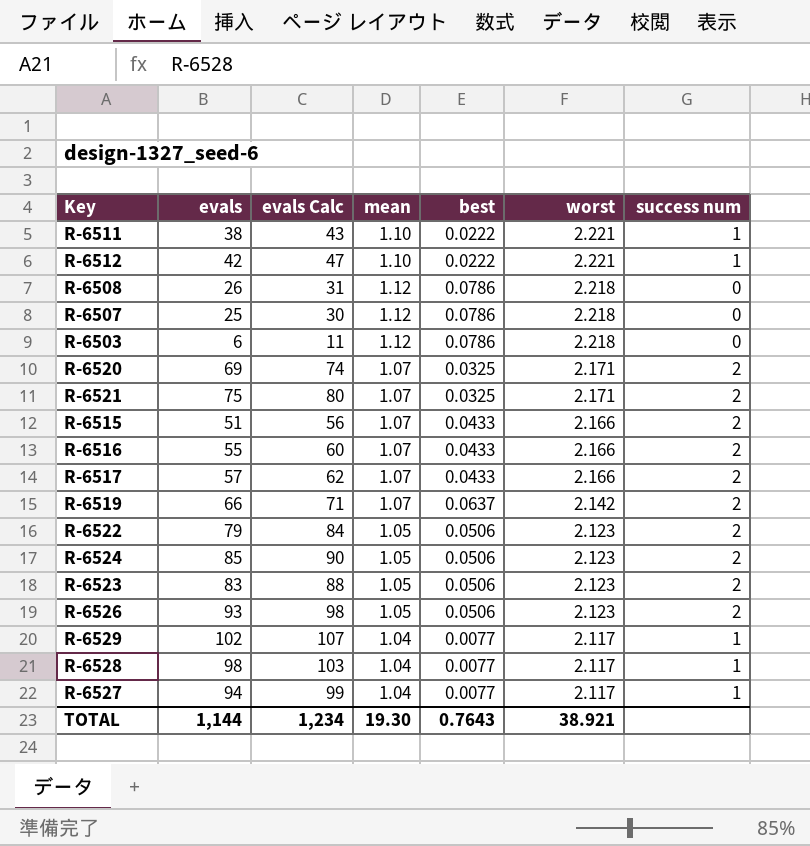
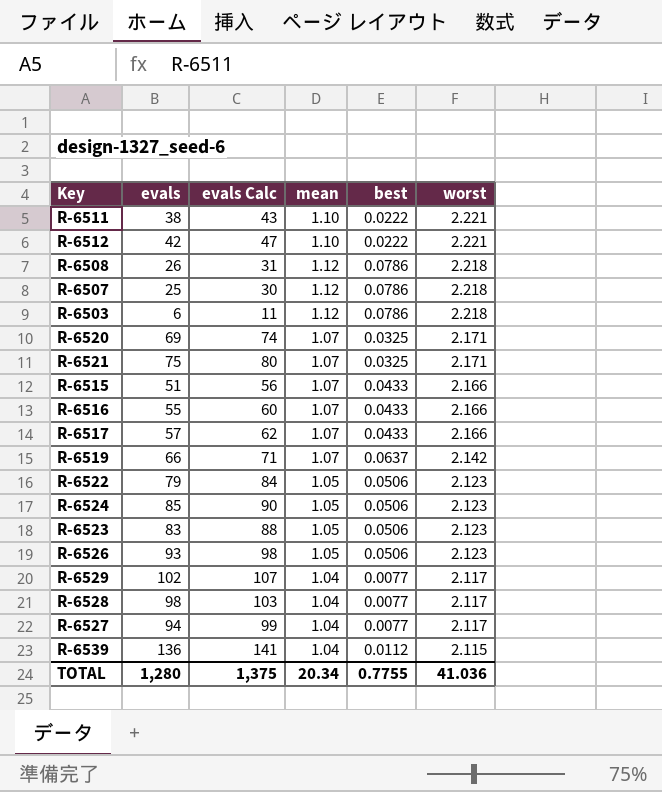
column success num | position: 7 -> none
row R-6539: none -> 136 | 141 | 1.04 | 0.0112 | 2.115
TOTAL | evals: 1,144 -> 1,280
TOTAL | evals Calc: 1,234 -> 1,375
TOTAL | mean: 19.30 -> 20.34
TOTAL | best: 0.7643 -> 0.7755
TOTAL | worst: 38.921 -> 41.036

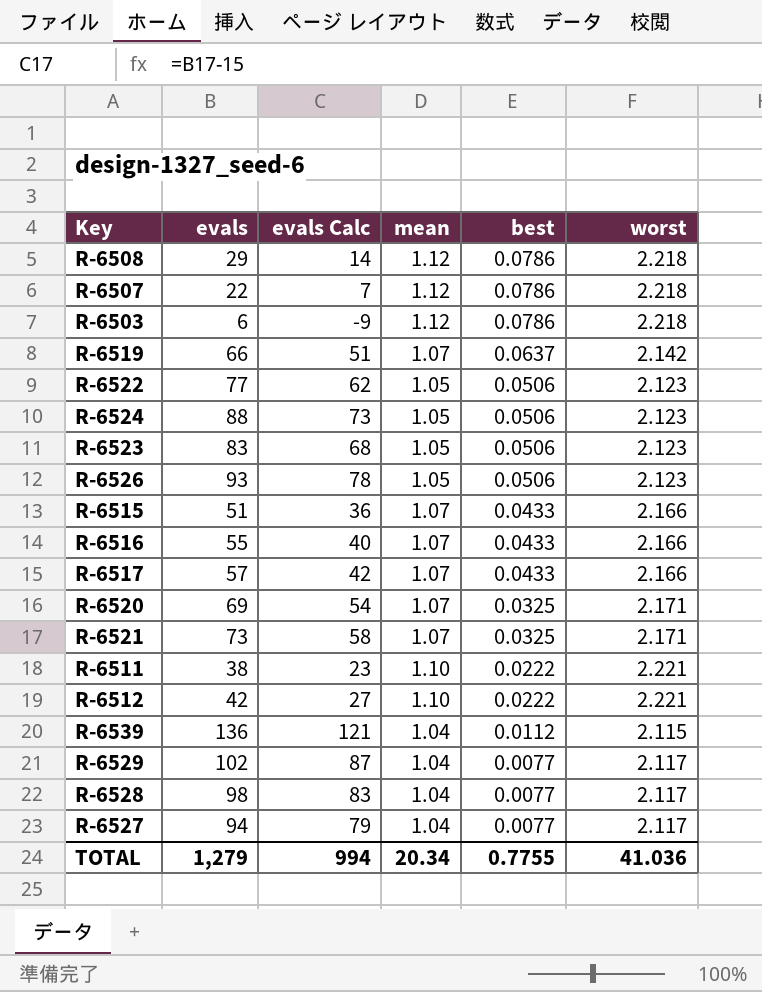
row order: worst descending -> best descending
column evals Calc | formula: [evals] + 5 -> [evals] - 15
R-6508 | evals: 26 -> 29
R-6507 | evals: 25 -> 22
R-6522 | evals: 79 -> 77
R-6524 | evals: 85 -> 88
R-6521 | evals: 75 -> 73
TOTAL | evals: 1,280 -> 1,279
TOTAL | evals Calc: 1,375 -> 994

